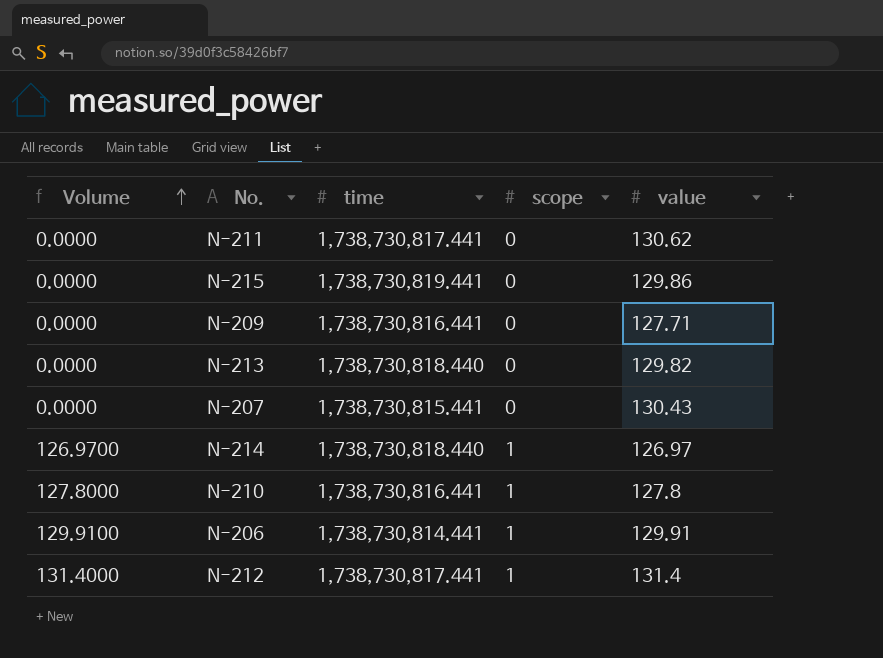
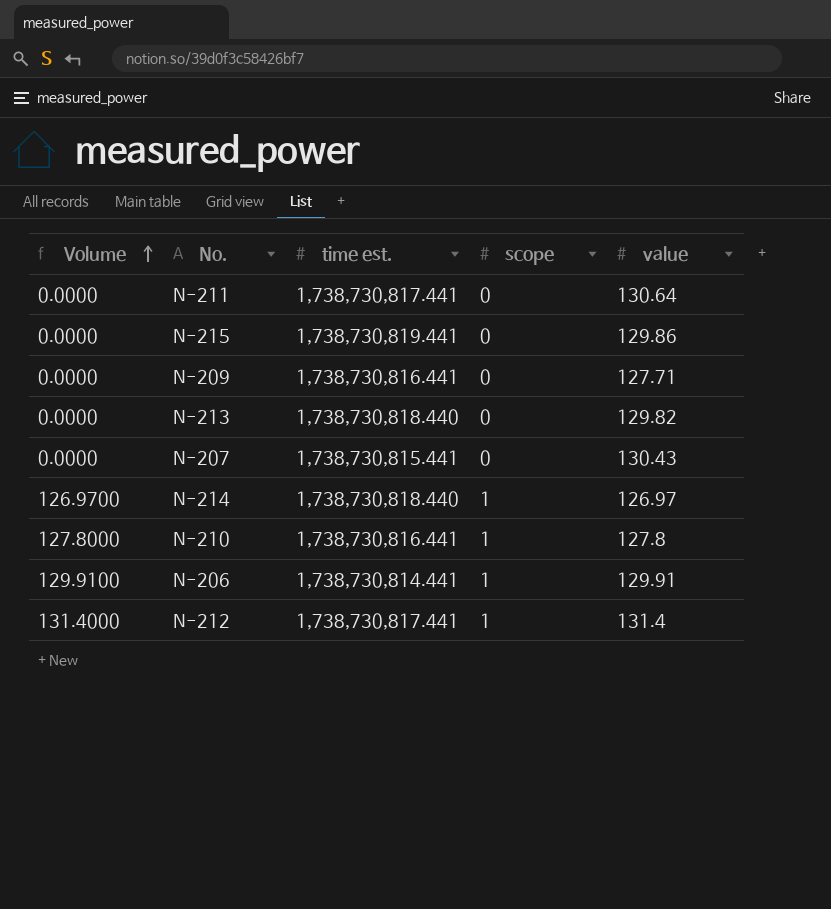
column name: time -> time est.
N-211 | value: 130.62 -> 130.64

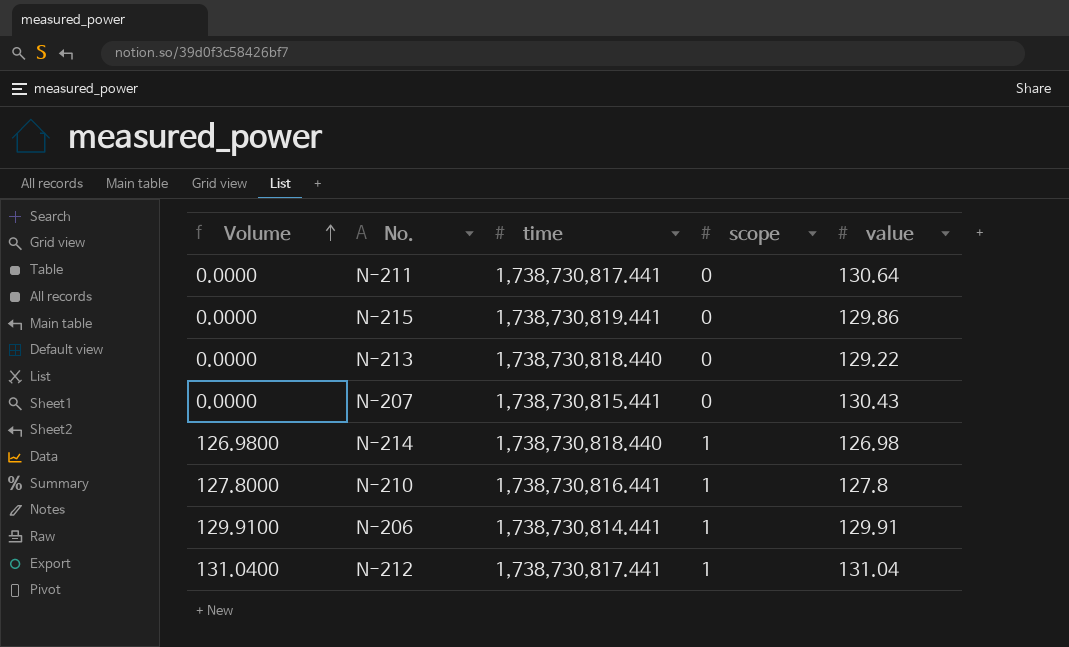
column name: time est. -> time
row N-209: 0.0000 | 1,738,730,816.441 | 0 | 127.71 -> none
N-213 | value: 129.82 -> 129.22
N-214 | Volume: 126.9700 -> 126.9800
N-214 | value: 126.97 -> 126.98
N-212 | Volume: 131.4000 -> 131.0400
N-212 | value: 131.4 -> 131.04

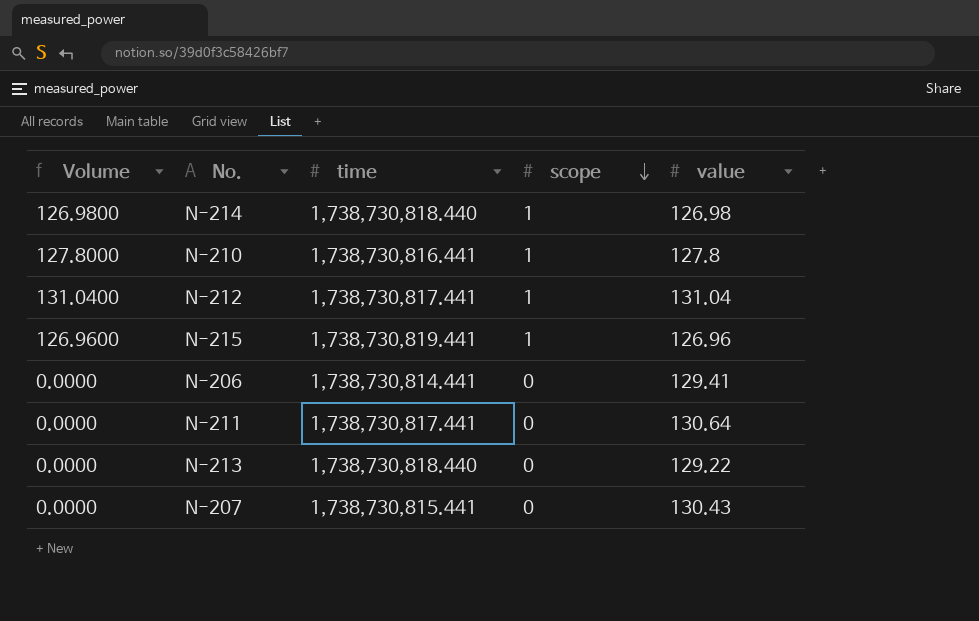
row order: Volume ascending -> scope descending
N-215 | Volume: 0.0000 -> 126.9600
N-215 | scope: 0 -> 1
N-215 | value: 129.86 -> 126.96
N-206 | Volume: 129.9100 -> 0.0000
N-206 | scope: 1 -> 0
N-206 | value: 129.91 -> 129.41

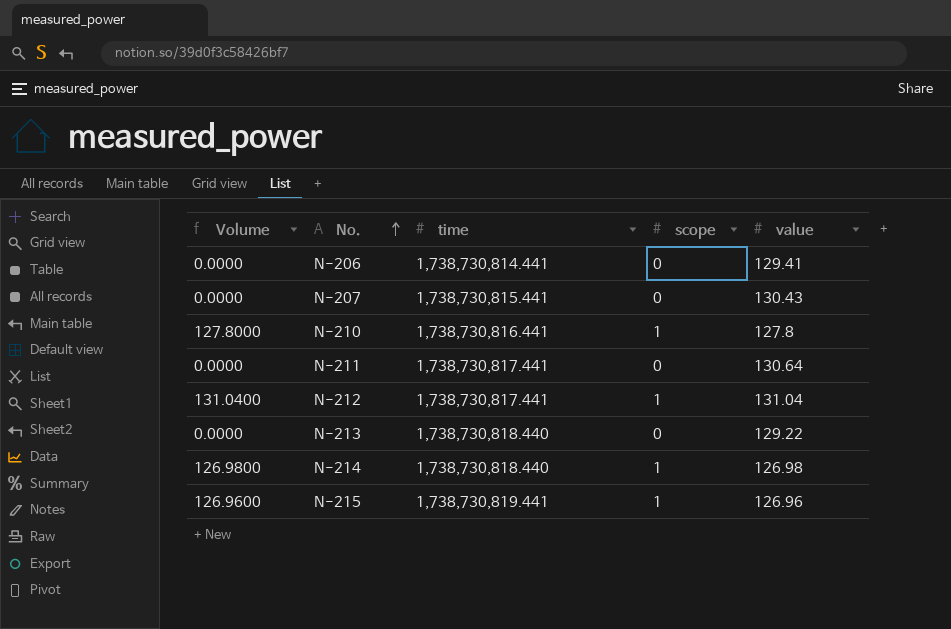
row order: scope descending -> No. ascending

